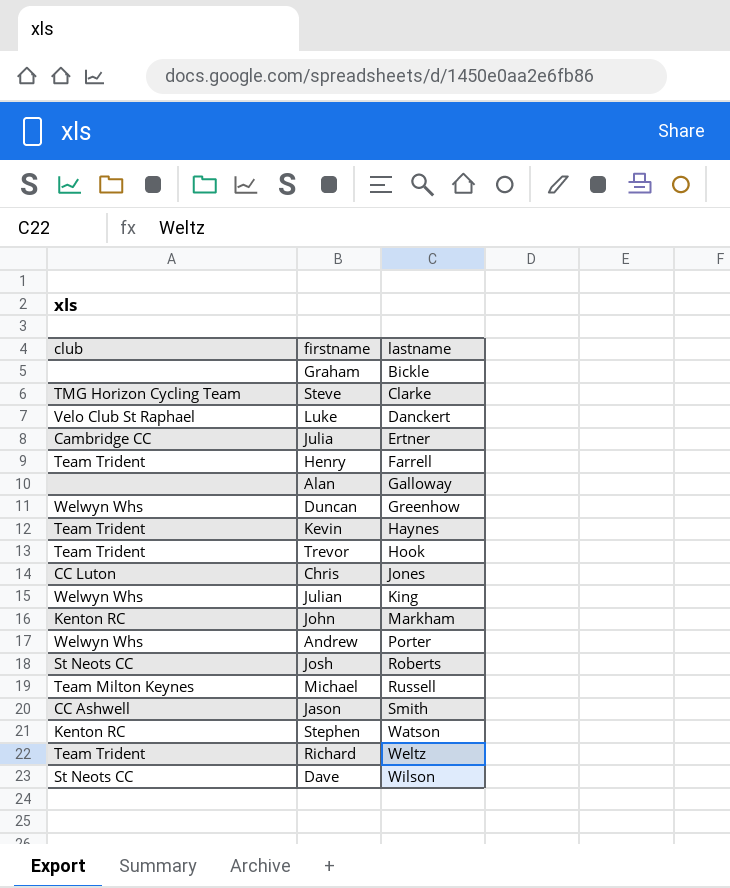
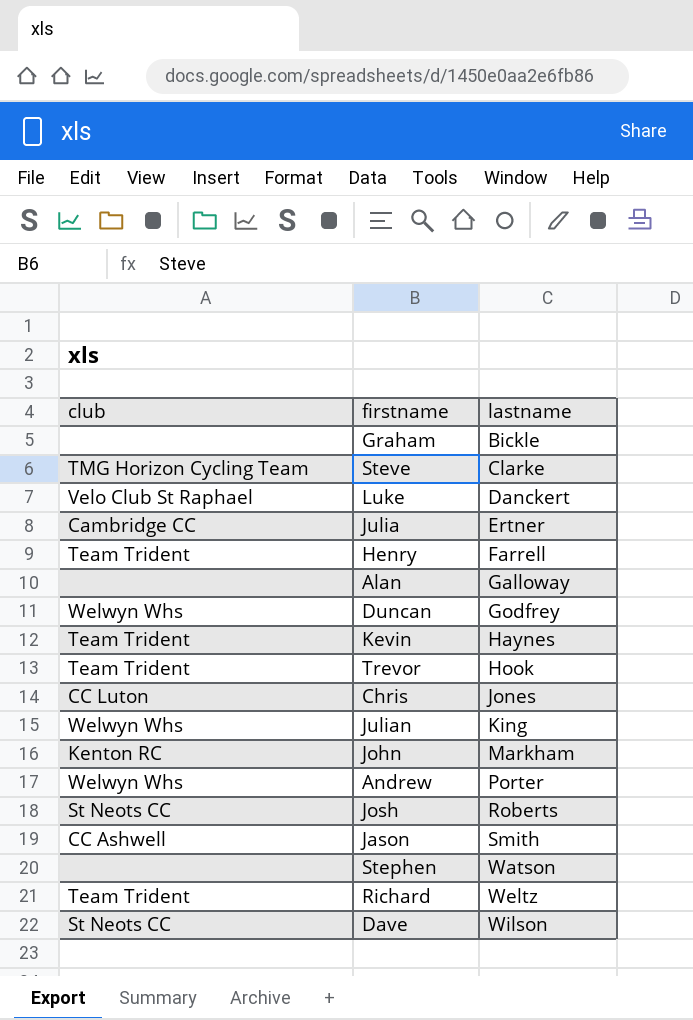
row Michael: Team Milton Keynes | Russell -> none
Duncan | lastname: Greenhow -> Godfrey
Stephen | club: Kenton RC -> none

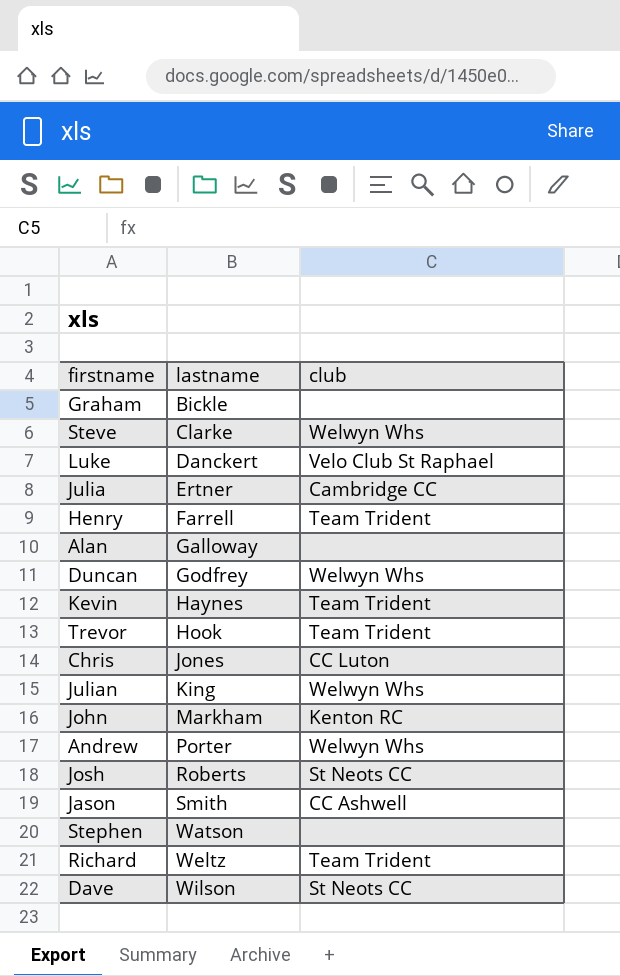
column club | position: 1 -> 3
Steve | club: TMG Horizon Cycling Team -> Welwyn Whs

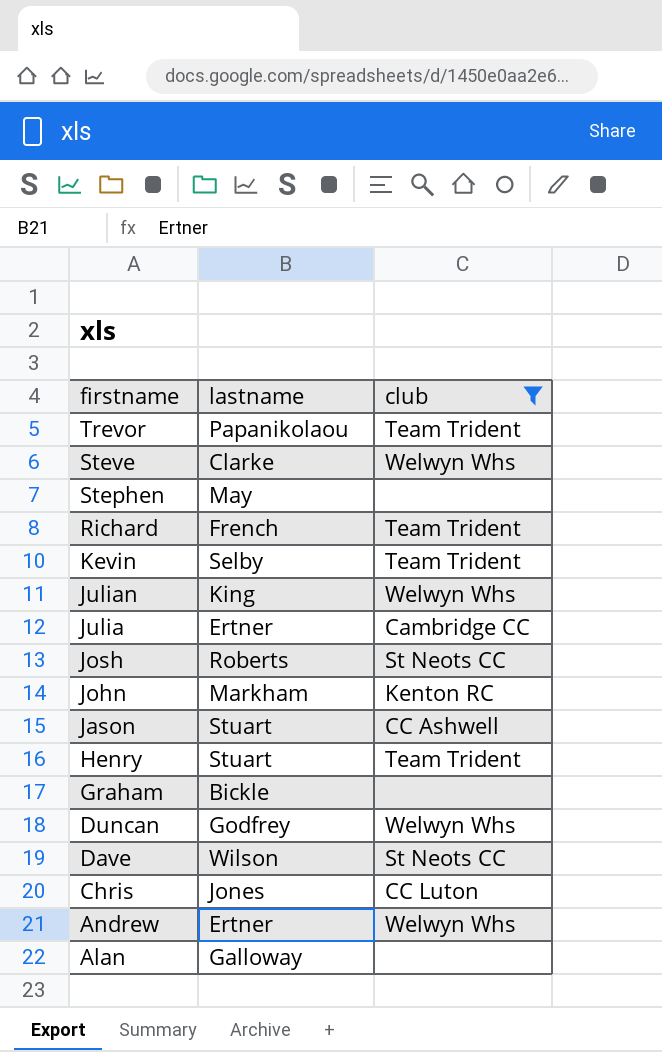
filter: none -> club != Velo Club St Raphael
row order: lastname ascending -> firstname descending
Trevor | lastname: Hook -> Papanikolaou
Stephen | lastname: Watson -> May
Richard | lastname: Weltz -> French
Kevin | lastname: Haynes -> Selby
Jason | lastname: Smith -> Stuart
Henry | lastname: Farrell -> Stuart
Andrew | lastname: Porter -> Ertner

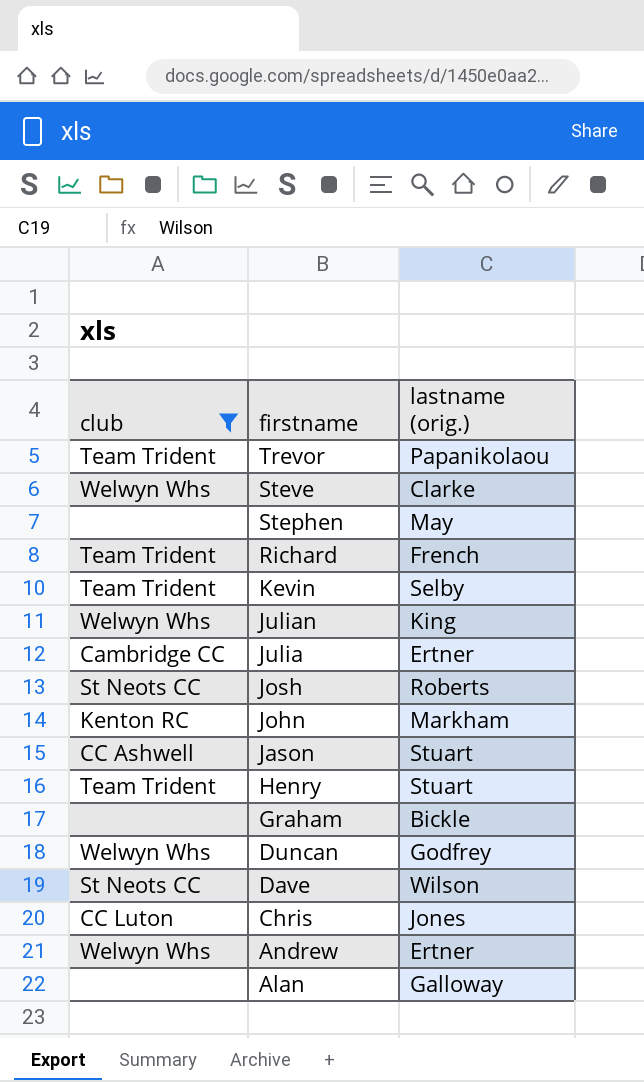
column club | position: 3 -> 1
column name: lastname -> lastname (orig.)

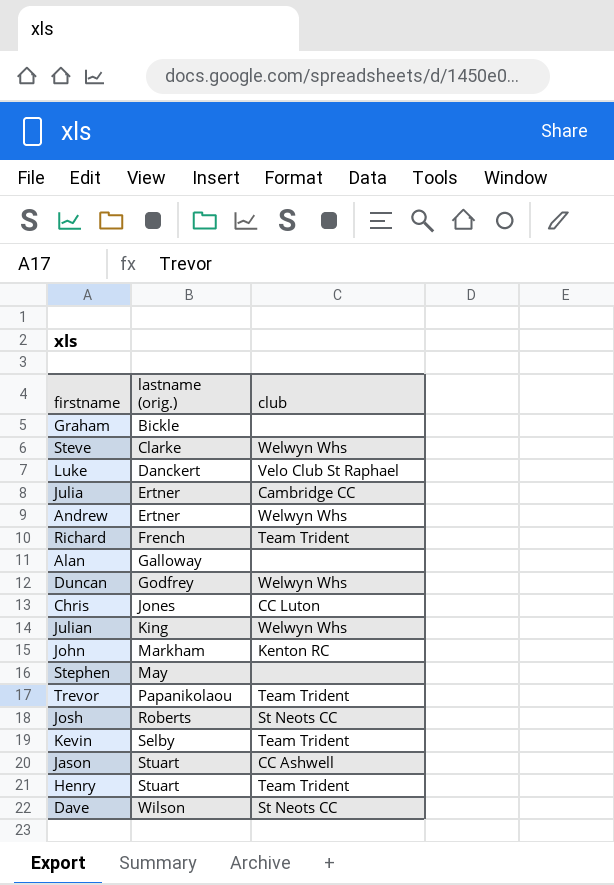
filter: club != Velo Club St Raphael -> none
row order: firstname descending -> lastname (orig.) ascending
column club | position: 1 -> 3

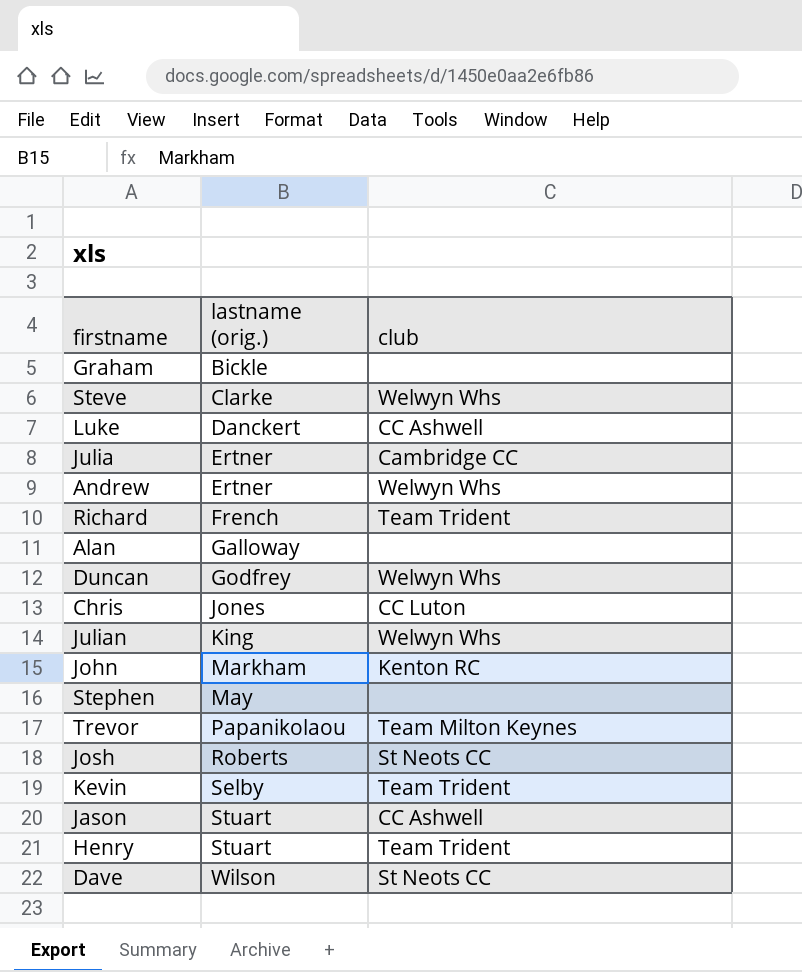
Luke | club: Velo Club St Raphael -> CC Ashwell
Trevor | club: Team Trident -> Team Milton Keynes

